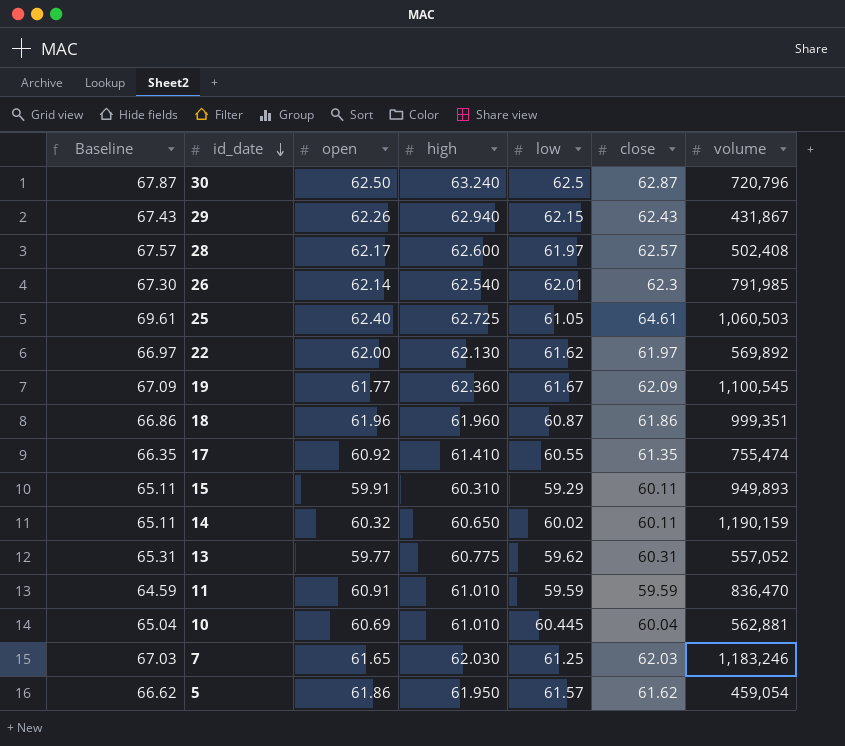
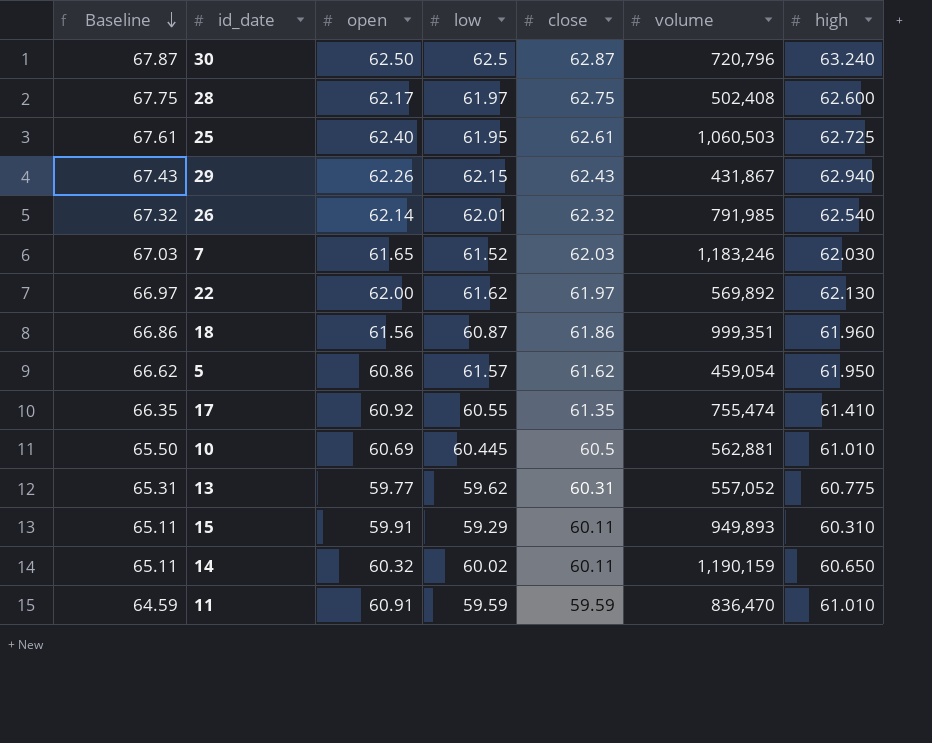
row order: id_date descending -> Baseline descending
column high | position: 4 -> 7
row 19: 67.09 | 61.77 | 62.360 | 61.67 | 62.09 | 1,100,545 -> none
28 | Baseline: 67.57 -> 67.75
28 | close: 62.57 -> 62.75
25 | Baseline: 69.61 -> 67.61
25 | low: 61.05 -> 61.95
25 | close: 64.61 -> 62.61
26 | Baseline: 67.30 -> 67.32
26 | close: 62.3 -> 62.32
7 | low: 61.25 -> 61.52
18 | open: 61.96 -> 61.56
5 | open: 61.86 -> 60.86
10 | Baseline: 65.04 -> 65.50
10 | close: 60.04 -> 60.5

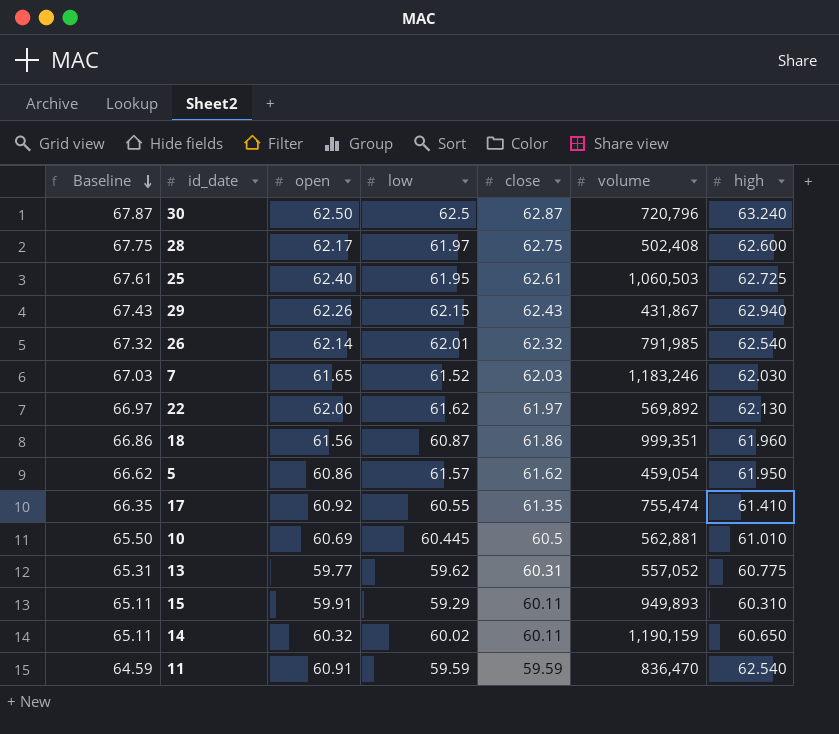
11 | high: 61.010 -> 62.540

